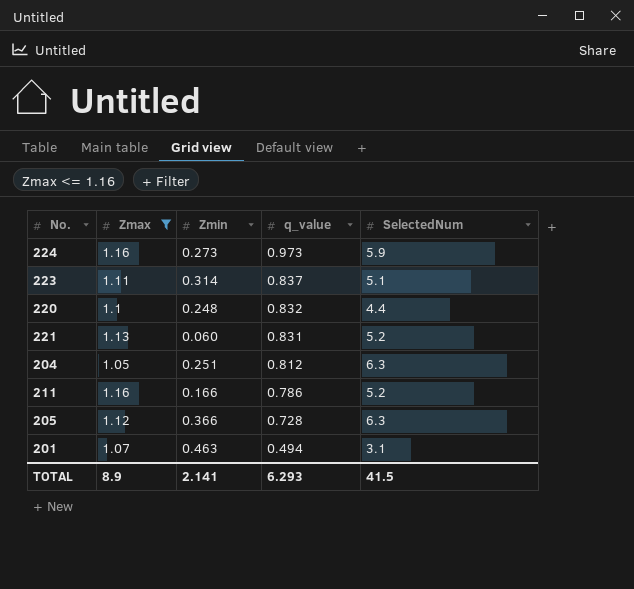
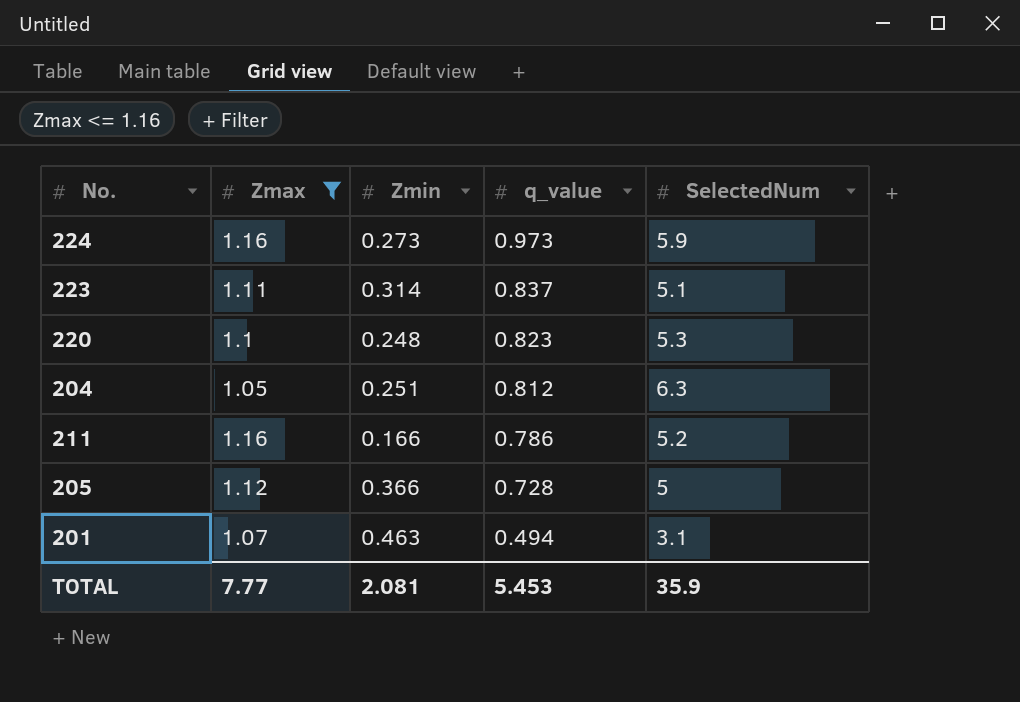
row 221: 1.13 | 0.060 | 0.831 | 5.2 -> none
220 | q_value: 0.832 -> 0.823
220 | SelectedNum: 4.4 -> 5.3
205 | SelectedNum: 6.3 -> 5
TOTAL | Zmax: 8.9 -> 7.77
TOTAL | Zmin: 2.141 -> 2.081
TOTAL | q_value: 6.293 -> 5.453
TOTAL | SelectedNum: 41.5 -> 35.9

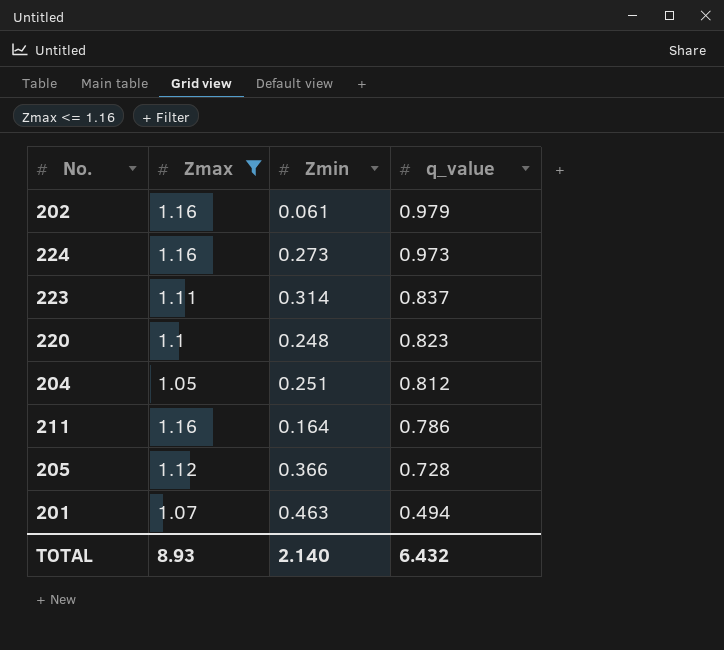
column SelectedNum | position: 5 -> none
row 202: none -> 1.16 | 0.061 | 0.979
211 | Zmin: 0.166 -> 0.164
TOTAL | Zmax: 7.77 -> 8.93
TOTAL | Zmin: 2.081 -> 2.140
TOTAL | q_value: 5.453 -> 6.432

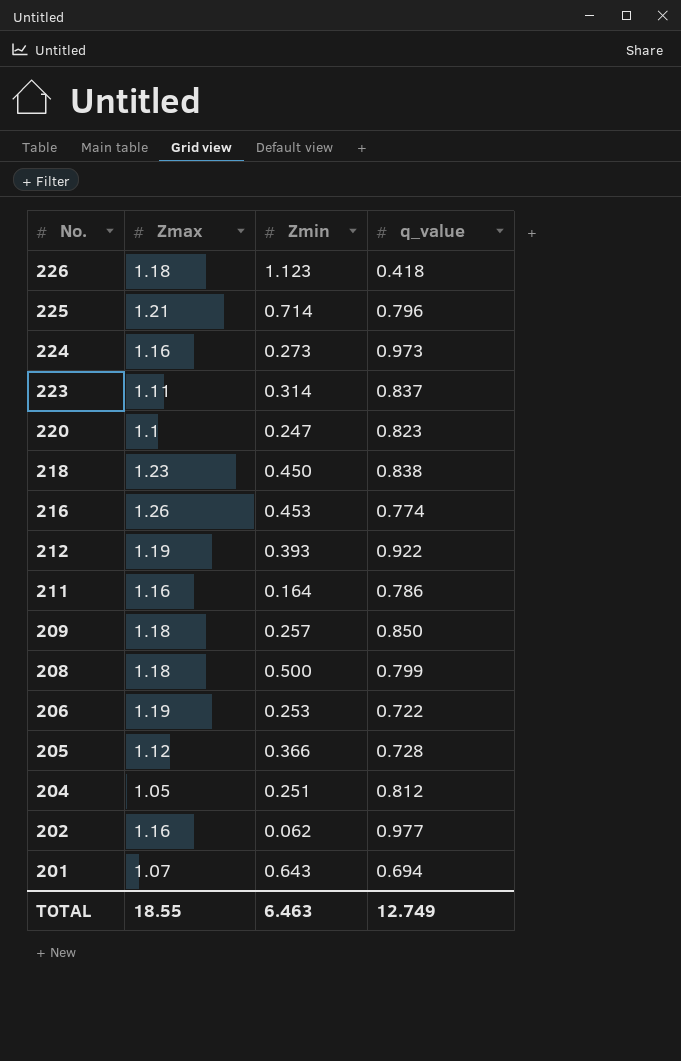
filter: Zmax <= 1.16 -> none
row order: q_value descending -> No. descending
220 | Zmin: 0.248 -> 0.247
202 | Zmin: 0.061 -> 0.062
202 | q_value: 0.979 -> 0.977
201 | Zmin: 0.463 -> 0.643
201 | q_value: 0.494 -> 0.694
TOTAL | Zmax: 8.93 -> 18.55
TOTAL | Zmin: 2.140 -> 6.463
TOTAL | q_value: 6.432 -> 12.749

